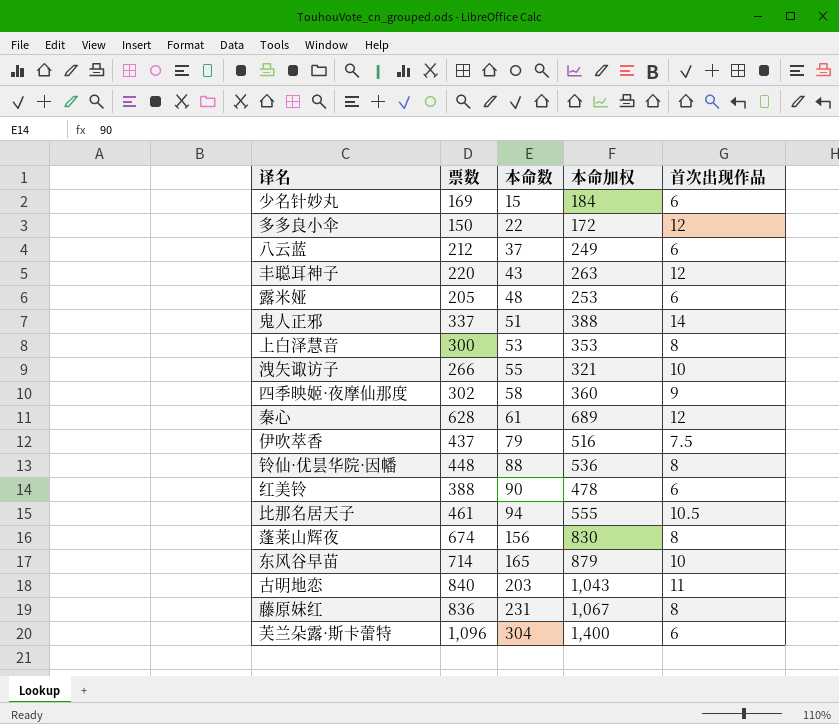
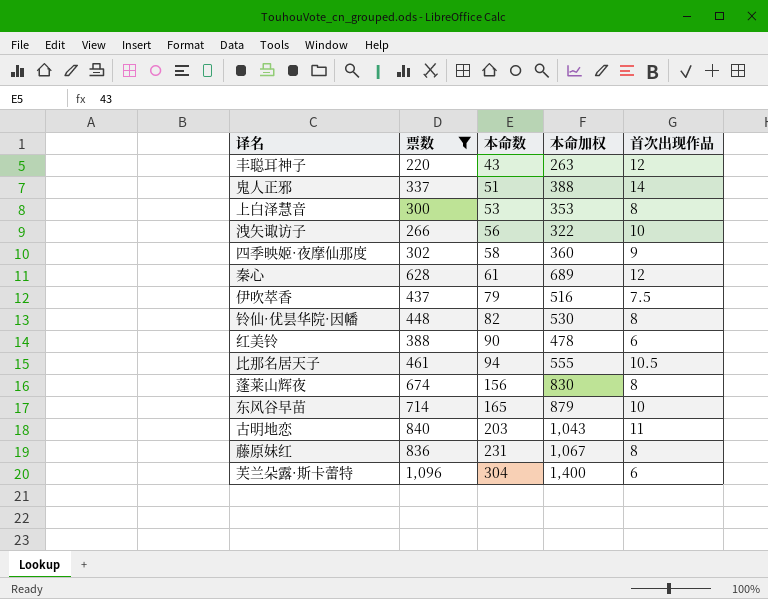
filter: none -> 票数 >= 220
洩矢诹访子 | 本命数: 55 -> 56
洩矢诹访子 | 本命加权: 321 -> 322
铃仙·优昙华院·因幡 | 本命数: 88 -> 82
铃仙·优昙华院·因幡 | 本命加权: 536 -> 530

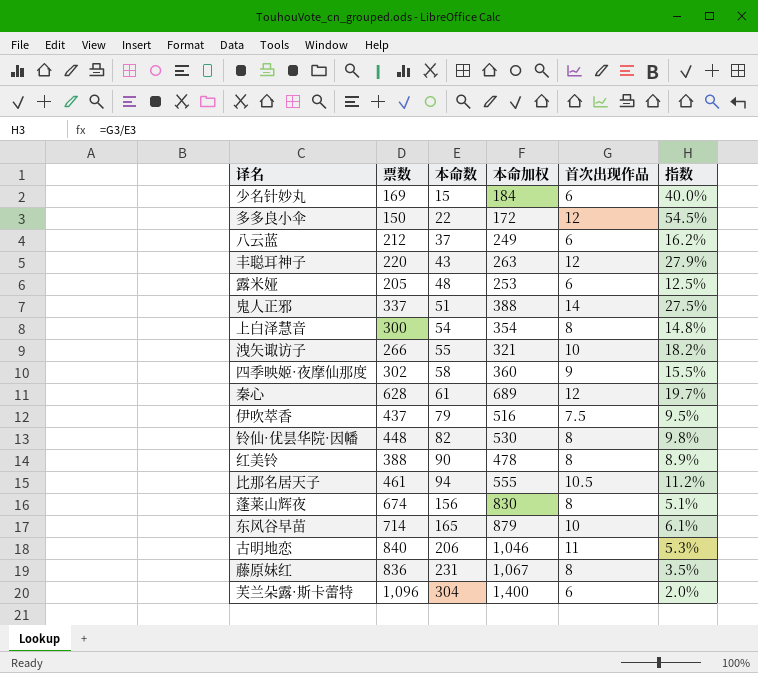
filter: 票数 >= 220 -> none
column 指数 | formula: none -> [首次出现作品] / [本命数]
上白泽慧音 | 本命数: 53 -> 54
上白泽慧音 | 本命加权: 353 -> 354
洩矢诹访子 | 本命数: 56 -> 55
洩矢诹访子 | 本命加权: 322 -> 321
红美铃 | 首次出现作品: 6 -> 8
古明地恋 | 本命数: 203 -> 206
古明地恋 | 本命加权: 1,043 -> 1,046

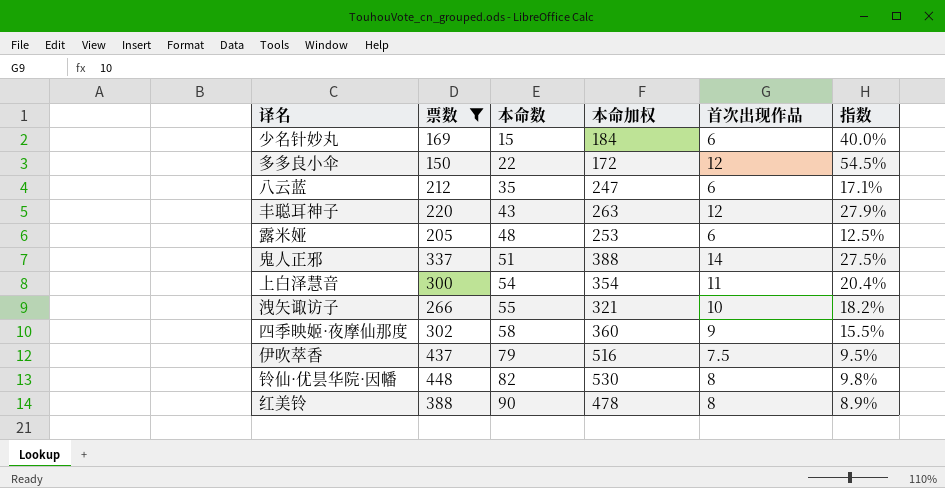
filter: none -> 票数 <= 448
八云蓝 | 本命数: 37 -> 35
八云蓝 | 本命加权: 249 -> 247
八云蓝 | 指数: 16.2% -> 17.1%
上白泽慧音 | 首次出现作品: 8 -> 11
上白泽慧音 | 指数: 14.8% -> 20.4%

